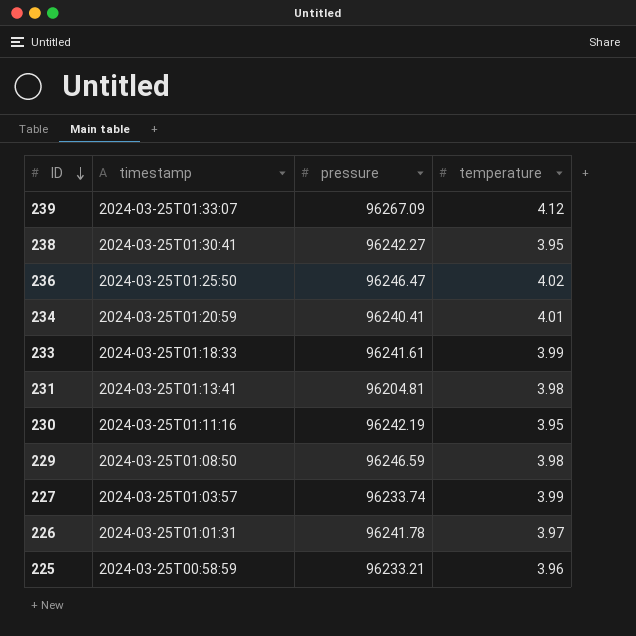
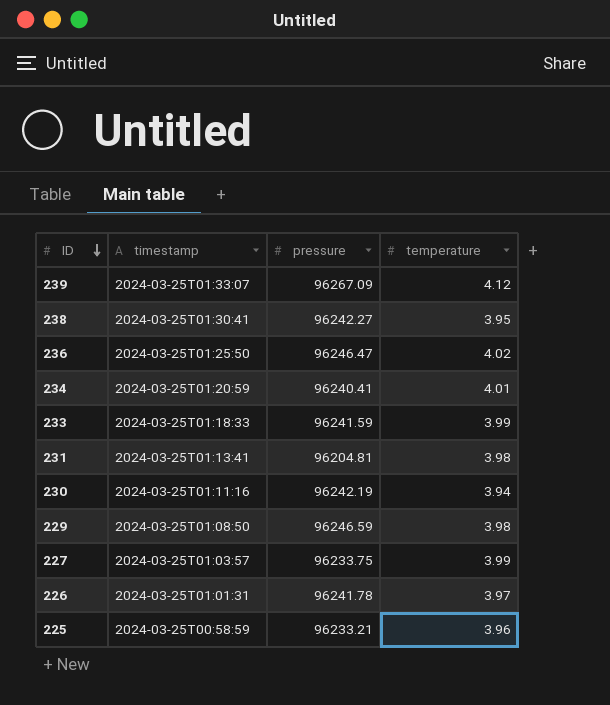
233 | pressure: 96241.61 -> 96241.59
230 | temperature: 3.95 -> 3.94
227 | pressure: 96233.74 -> 96233.75

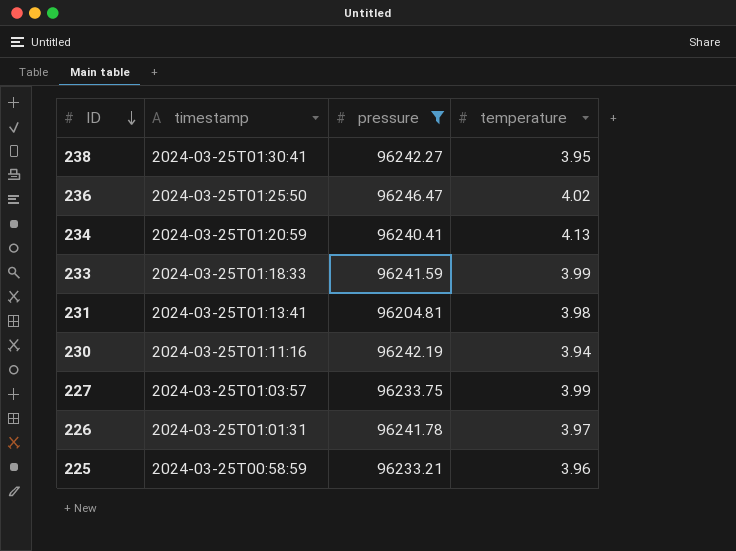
filter: none -> pressure <= 96246.47
234 | temperature: 4.01 -> 4.13

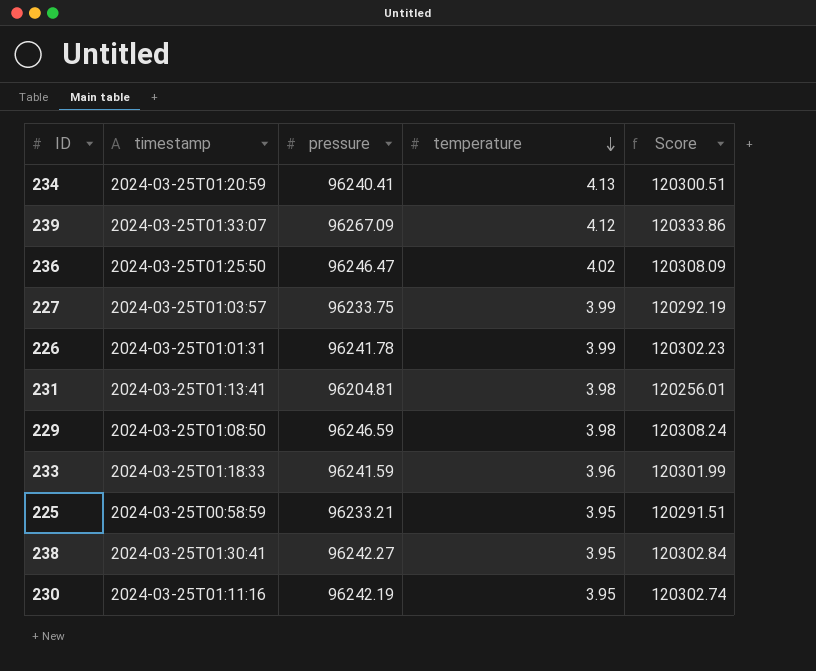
filter: pressure <= 96246.47 -> none
row order: ID descending -> temperature descending
column Score | formula: none -> [pressure] * 1.25
226 | temperature: 3.97 -> 3.99
233 | temperature: 3.99 -> 3.96
225 | temperature: 3.96 -> 3.95
230 | temperature: 3.94 -> 3.95

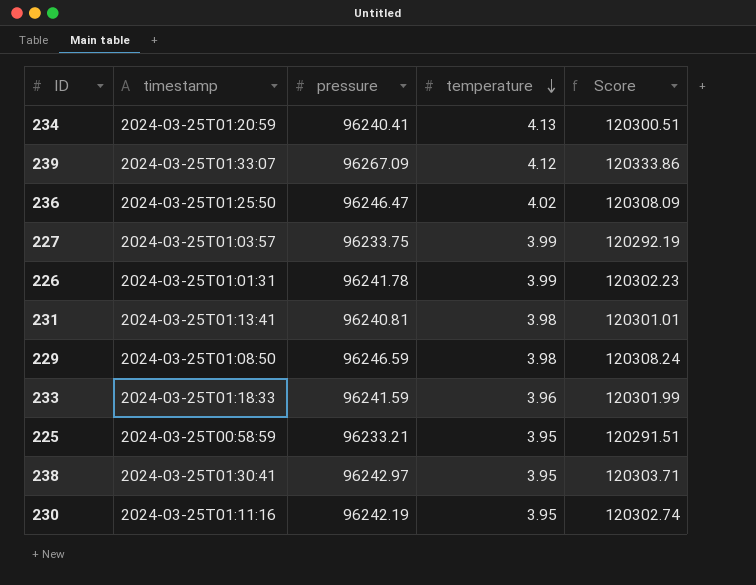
231 | pressure: 96204.81 -> 96240.81
231 | Score: 120256.01 -> 120301.01
238 | pressure: 96242.27 -> 96242.97
238 | Score: 120302.84 -> 120303.71

